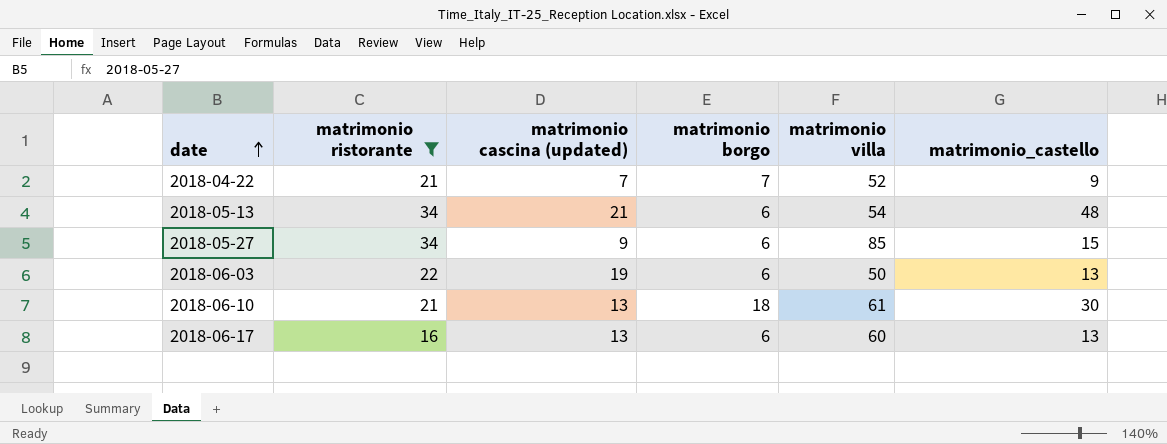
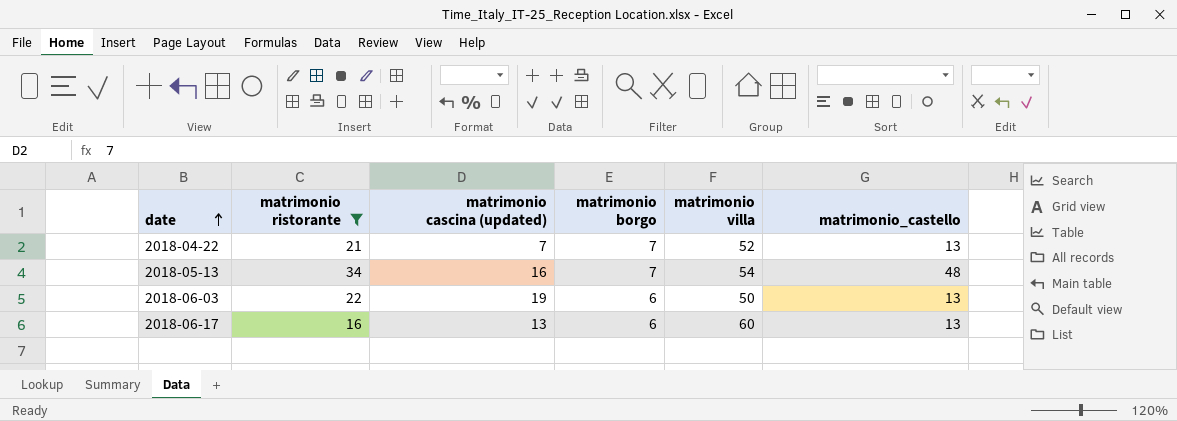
row 2018-05-27: 34 | 9 | 6 | 85 | 15 -> none
row 2018-06-10: 21 | 13 | 18 | 61 | 30 -> none
2018-04-22 | matrimonio_castello: 9 -> 13
2018-05-13 | matrimonio cascina (updated): 21 -> 16
2018-05-13 | matrimonio borgo: 6 -> 7

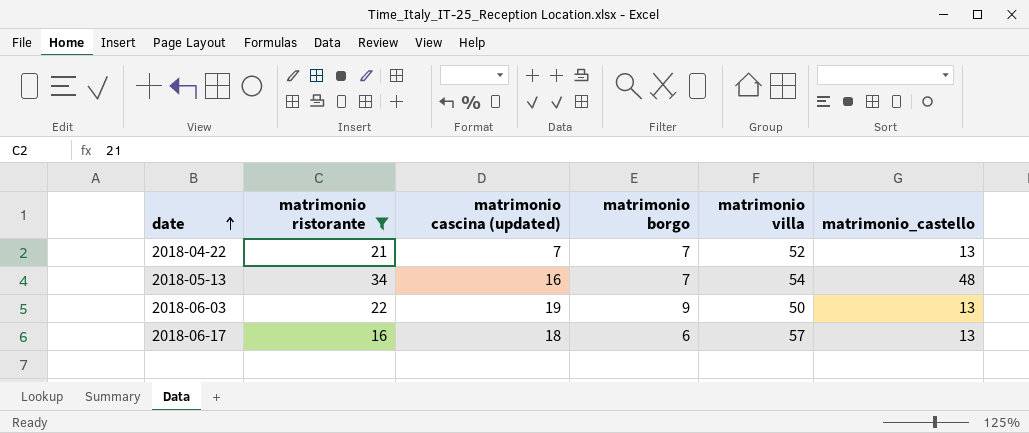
2018-06-03 | matrimonio borgo: 6 -> 9
2018-06-17 | matrimonio cascina (updated): 13 -> 18
2018-06-17 | matrimonio villa: 60 -> 57

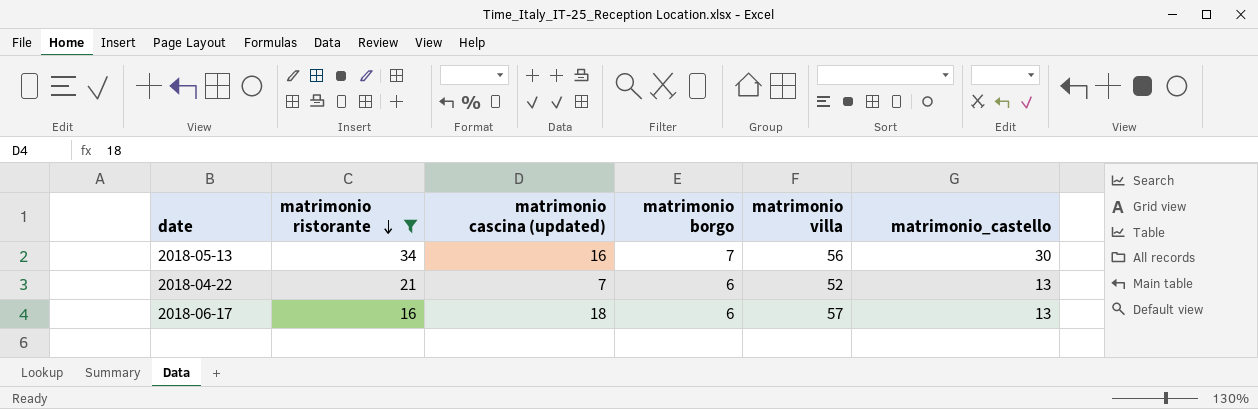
row order: date ascending -> matrimonio ristorante descending
row 2018-06-03: 22 | 19 | 9 | 50 | 13 -> none
2018-05-13 | matrimonio villa: 54 -> 56
2018-05-13 | matrimonio_castello: 48 -> 30
2018-04-22 | matrimonio borgo: 7 -> 6

